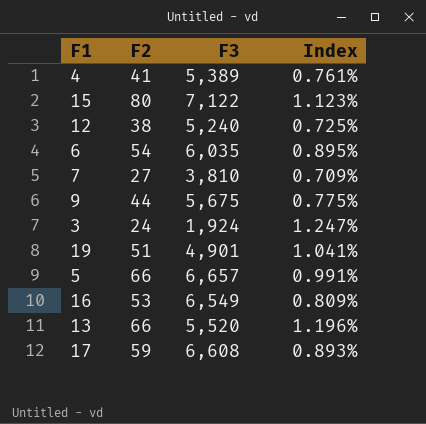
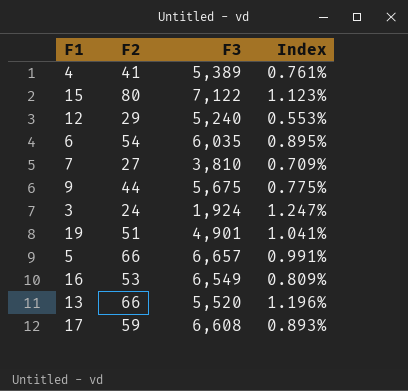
12 | F2: 38 -> 29
12 | Index: 0.725% -> 0.553%

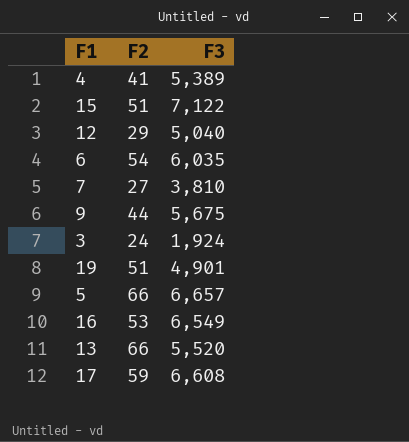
column Index | formula: [F2] / [F3] -> none
15 | F2: 80 -> 51
12 | F3: 5,240 -> 5,040

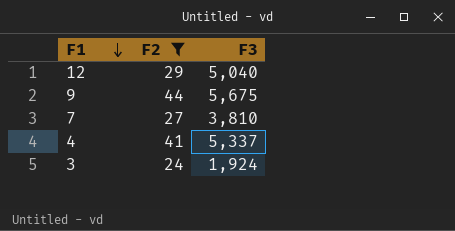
filter: none -> F2 <= 44
row order: none -> F1 descending
4 | F3: 5,389 -> 5,337

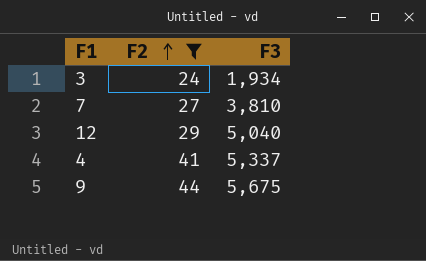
row order: F1 descending -> F2 ascending
3 | F3: 1,924 -> 1,934

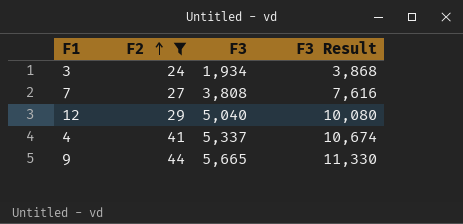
column F3 Result | formula: none -> [F3] * 2
7 | F3: 3,810 -> 3,808
9 | F3: 5,675 -> 5,665

